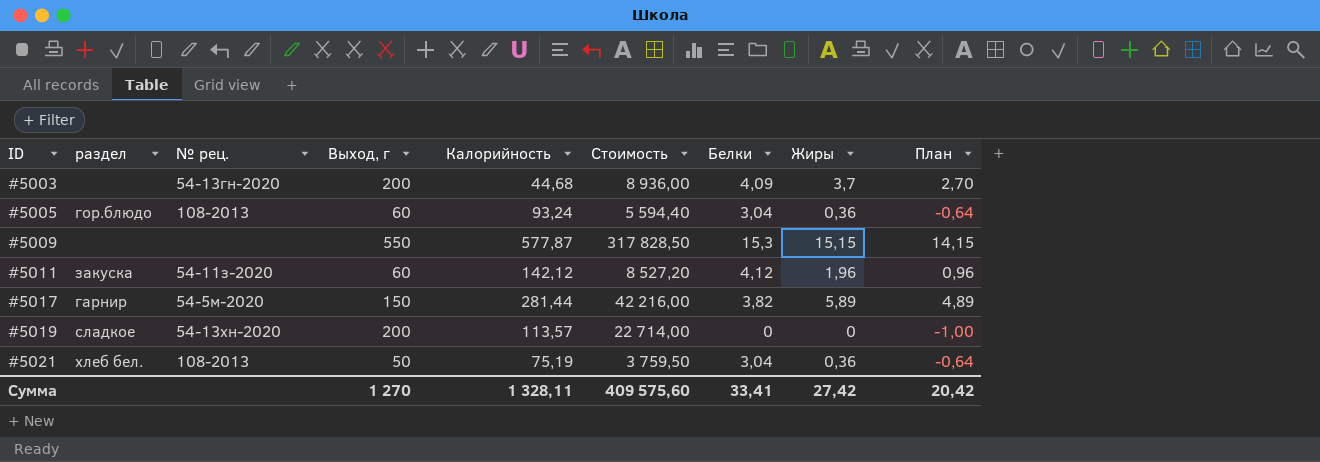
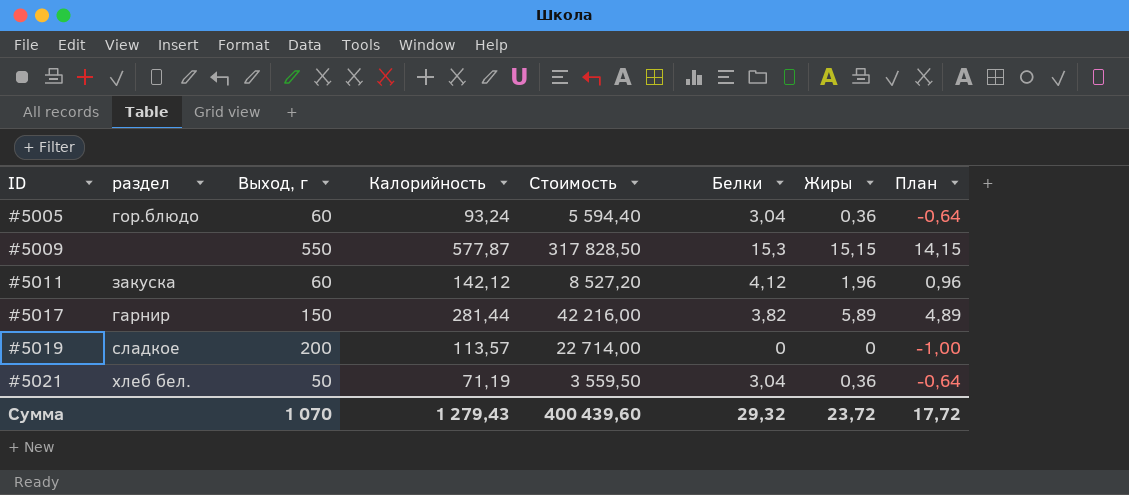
column № рец. | position: 3 -> none
row #5003: none | 54-13гн-2020 | 200 | 44,68 | 8 936,00 | 4,09 | 3,7 | 2,70 -> none
#5021 | Калорийность: 75,19 -> 71,19
#5021 | Стоимость: 3 759,50 -> 3 559,50
Сумма | Выход, г: 1 270 -> 1 070
Сумма | Калорийность: 1 328,11 -> 1 279,43
Сумма | Стоимость: 409 575,60 -> 400 439,60
Сумма | Белки: 33,41 -> 29,32
Сумма | Жиры: 27,42 -> 23,72
Сумма | План: 20,42 -> 17,72

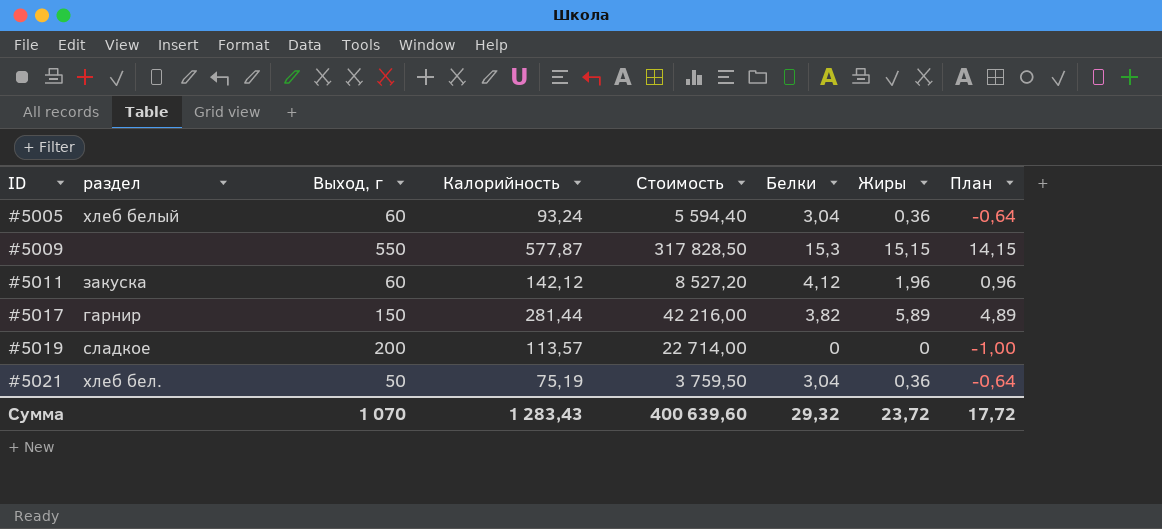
#5005 | раздел: гор.блюдо -> хлеб белый
#5021 | Калорийность: 71,19 -> 75,19
#5021 | Стоимость: 3 559,50 -> 3 759,50
Сумма | Калорийность: 1 279,43 -> 1 283,43
Сумма | Стоимость: 400 439,60 -> 400 639,60

